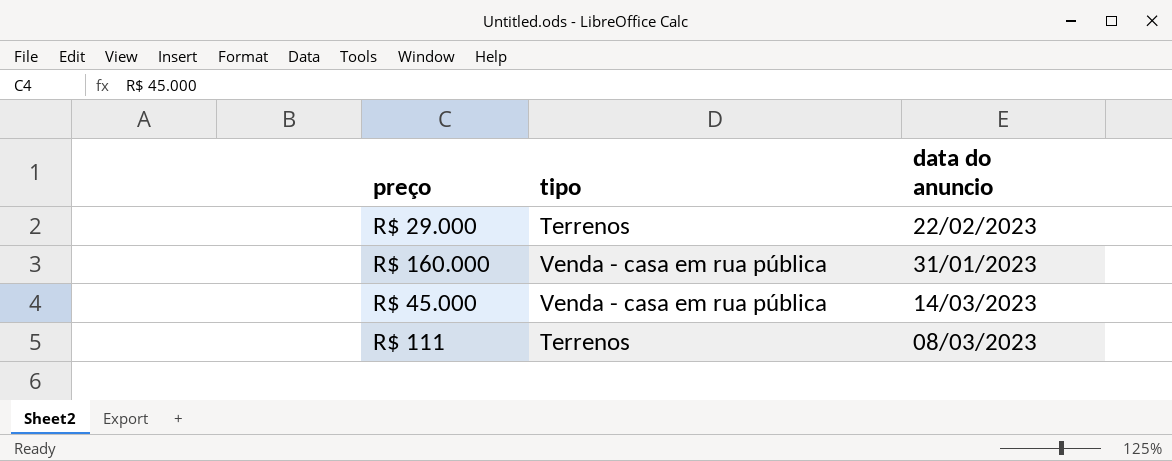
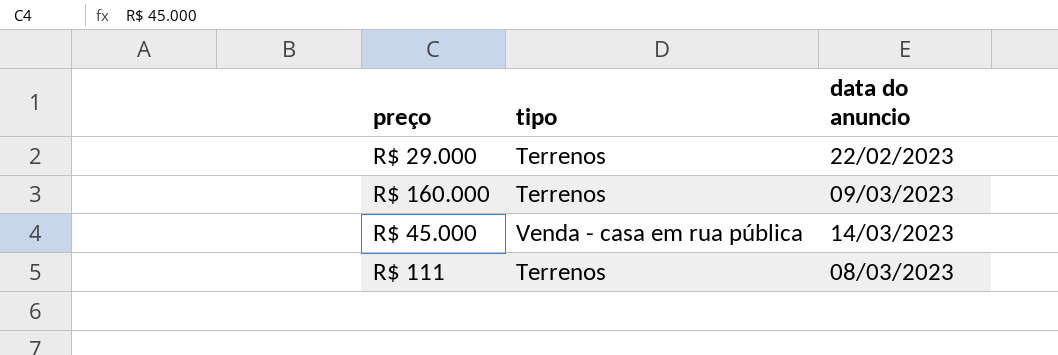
R$ 160.000 | tipo: Venda - casa em rua pública -> Terrenos
R$ 160.000 | data do anuncio: 31/01/2023 -> 09/03/2023

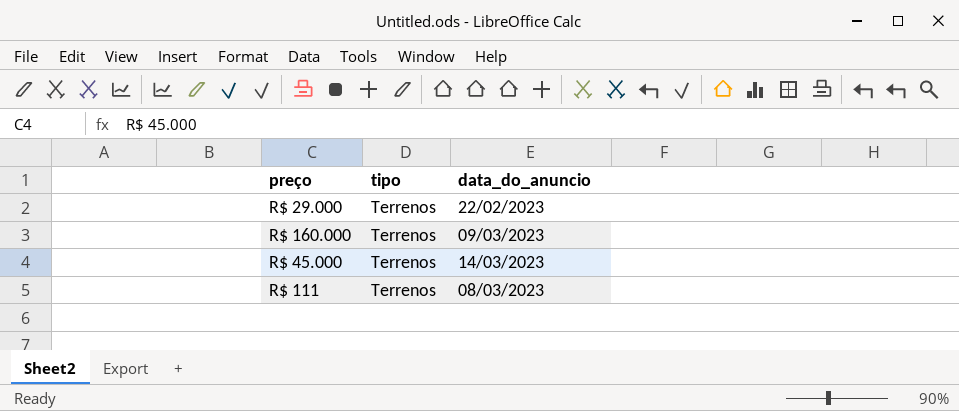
column name: data do anuncio -> data_do_anuncio
R$ 45.000 | tipo: Venda - casa em rua pública -> Terrenos

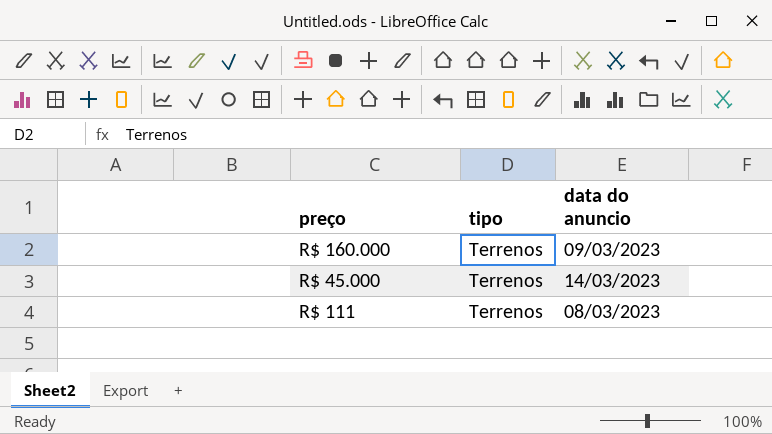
column name: data_do_anuncio -> data do anuncio
row R$ 29.000: Terrenos | 22/02/2023 -> none

